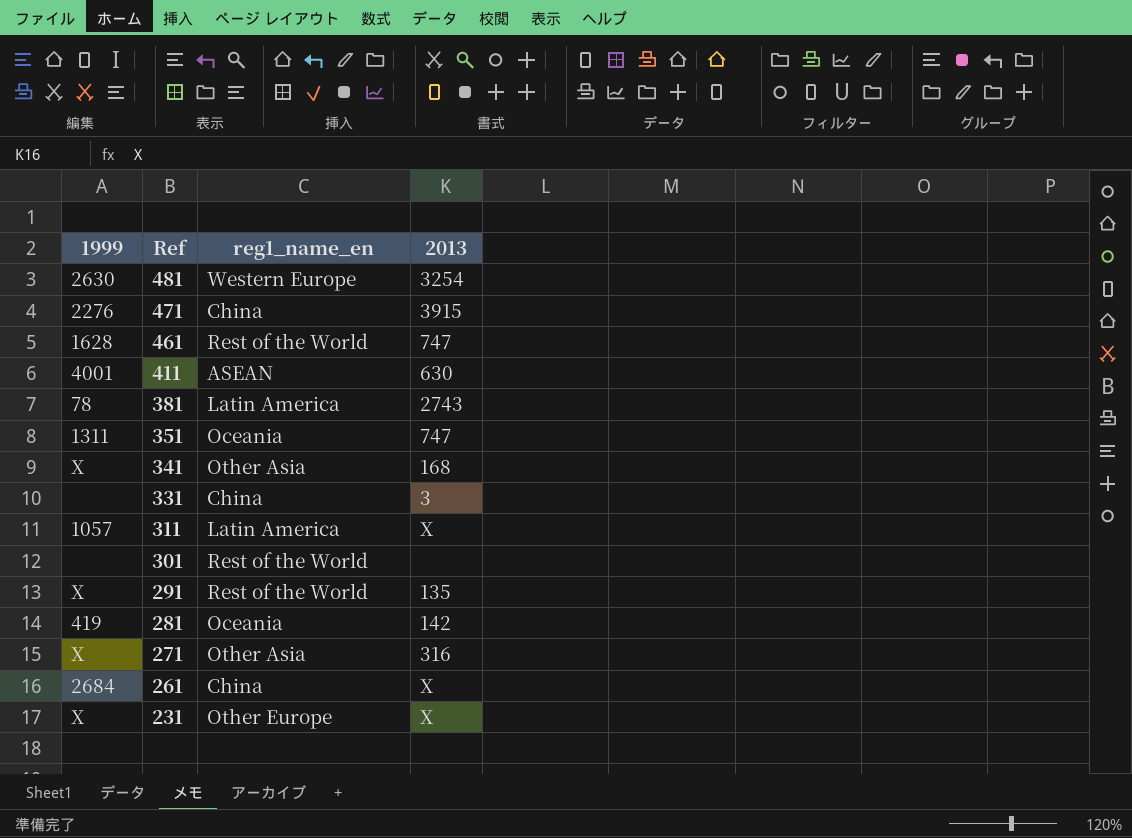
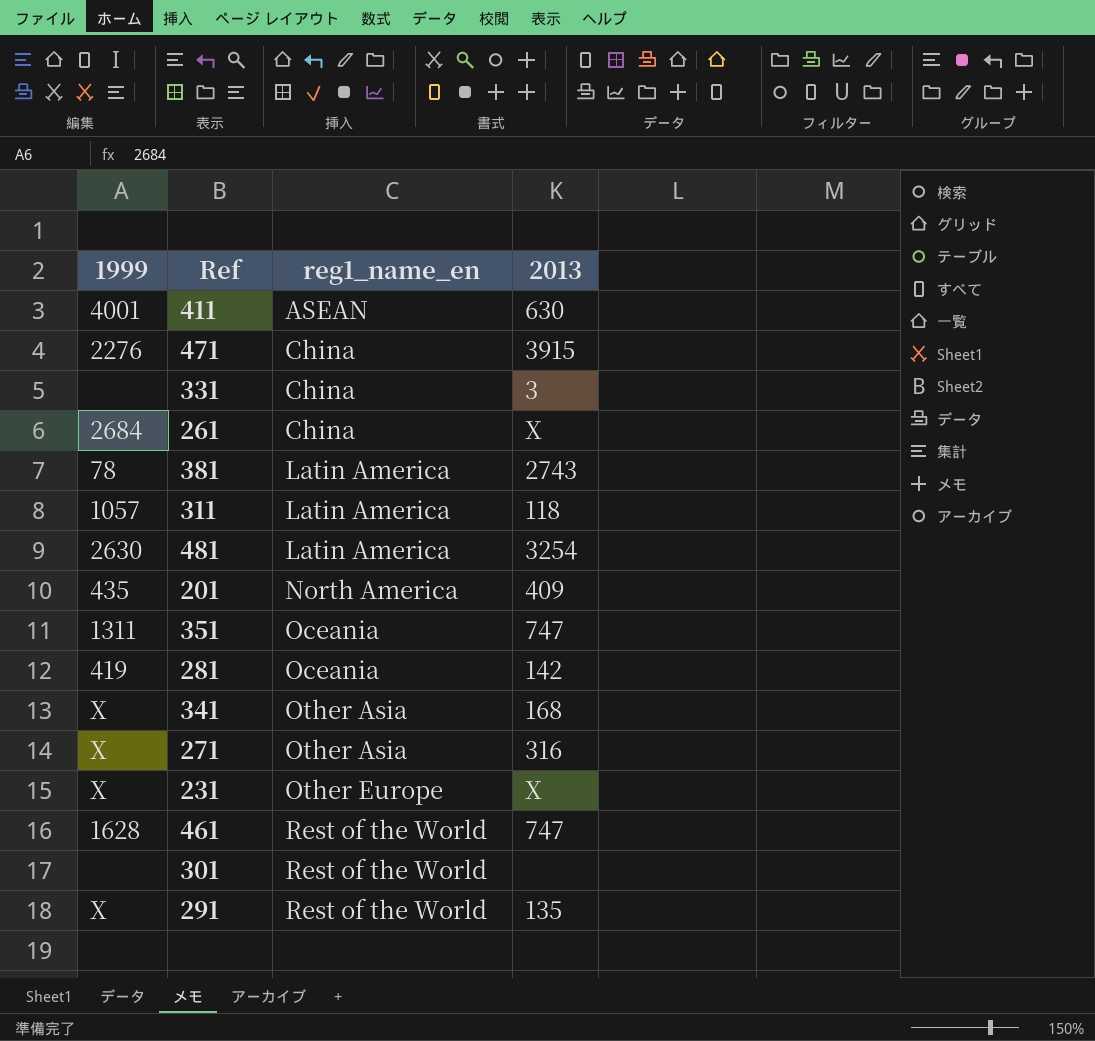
row order: Ref descending -> reg1_name_en ascending
311 | 2013: X -> 118
481 | reg1_name_en: Western Europe -> Latin America
row 201: none -> 435 | North America | 409

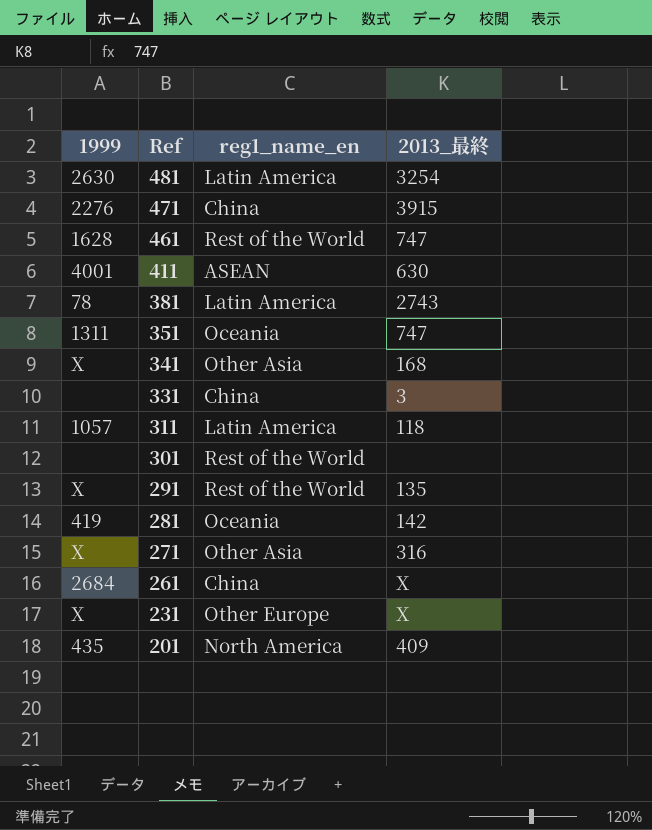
row order: reg1_name_en ascending -> Ref descending
column name: 2013 -> 2013_最終

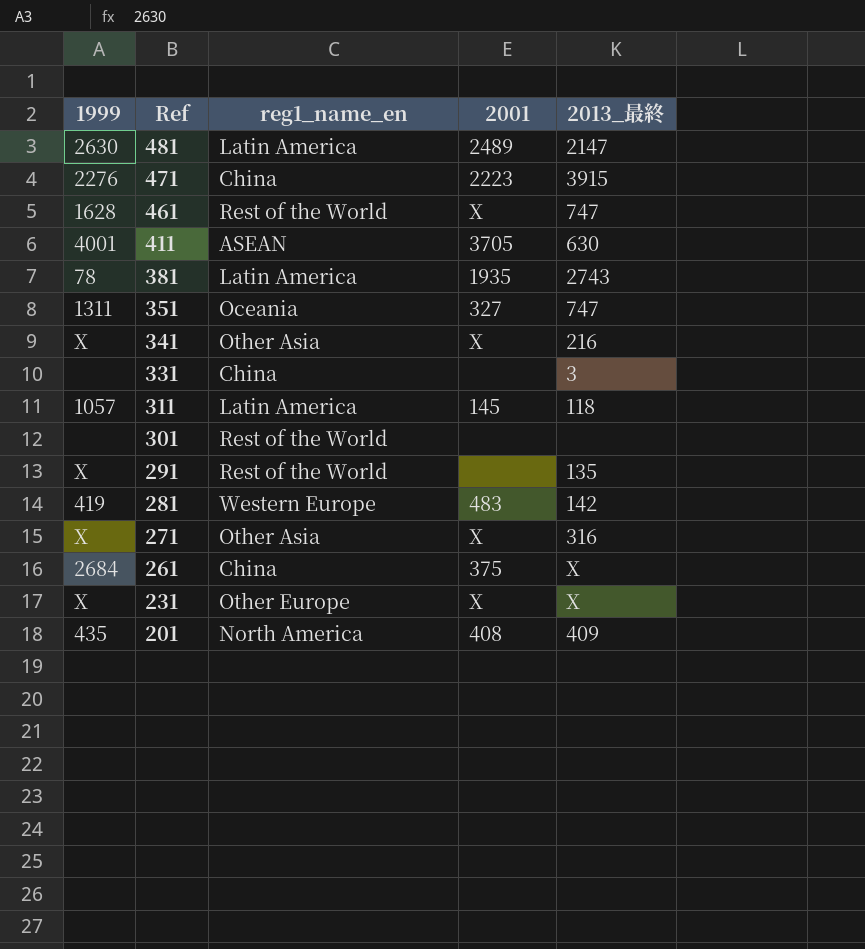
column 2001 | position: none -> 4
481 | 2013_最終: 3254 -> 2147
341 | 2013_最終: 168 -> 216
281 | reg1_name_en: Oceania -> Western Europe

